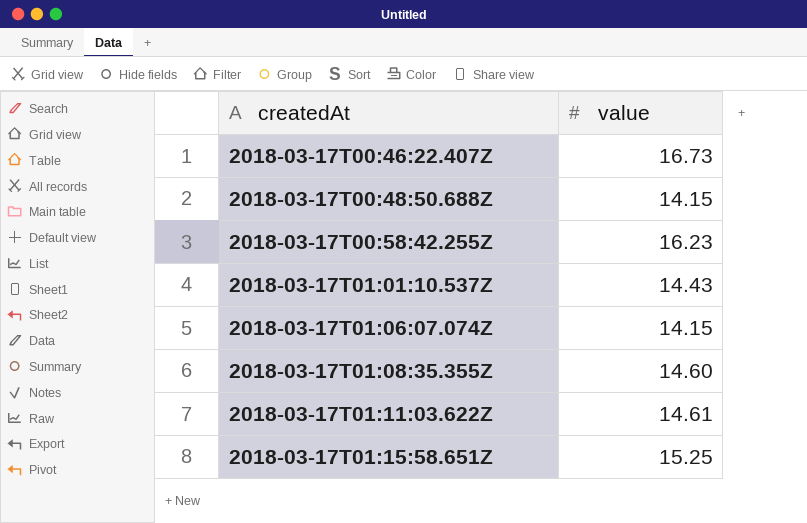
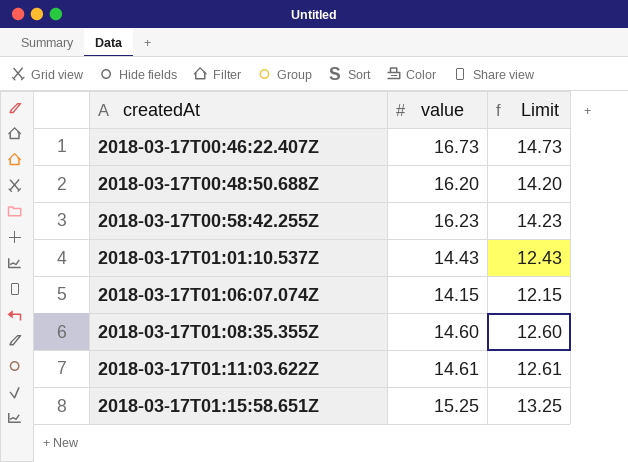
column Limit | formula: none -> [value] - 2
2018-03-17T00:48:50.688Z | value: 14.15 -> 16.20

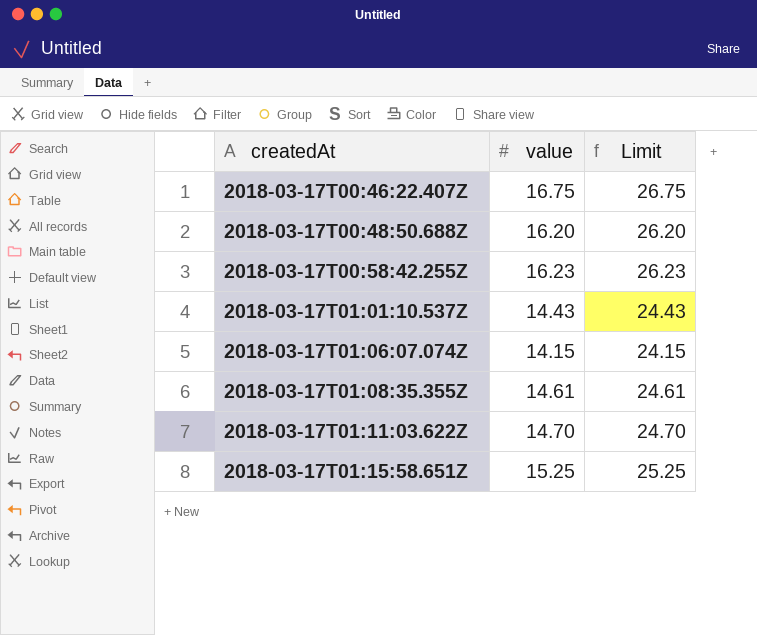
column Limit | formula: [value] - 2 -> [value] + 10
2018-03-17T00:46:22.407Z | value: 16.73 -> 16.75
2018-03-17T01:08:35.355Z | value: 14.60 -> 14.61
2018-03-17T01:11:03.622Z | value: 14.61 -> 14.70

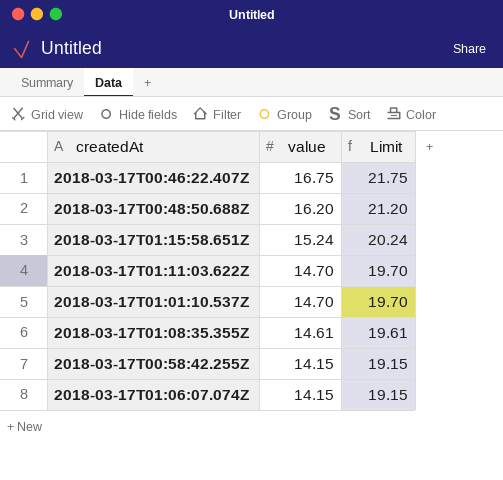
row order: createdAt ascending -> value descending
column Limit | formula: [value] + 10 -> [value] + 5
2018-03-17T01:15:58.651Z | value: 15.25 -> 15.24
2018-03-17T01:01:10.537Z | value: 14.43 -> 14.70
2018-03-17T00:58:42.255Z | value: 16.23 -> 14.15

